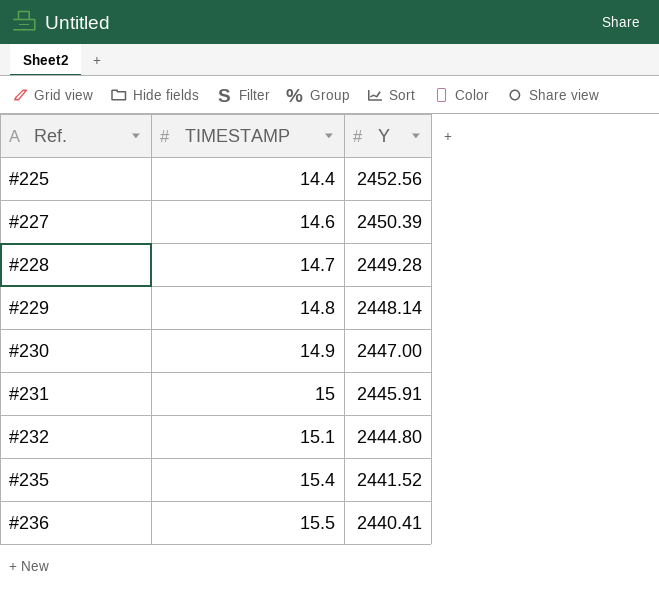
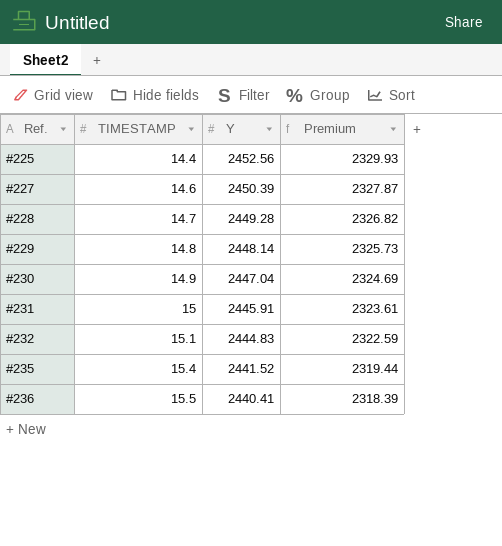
column Premium | formula: none -> [Y] * 0.95
#230 | Y: 2447.00 -> 2447.04
#232 | Y: 2444.80 -> 2444.83

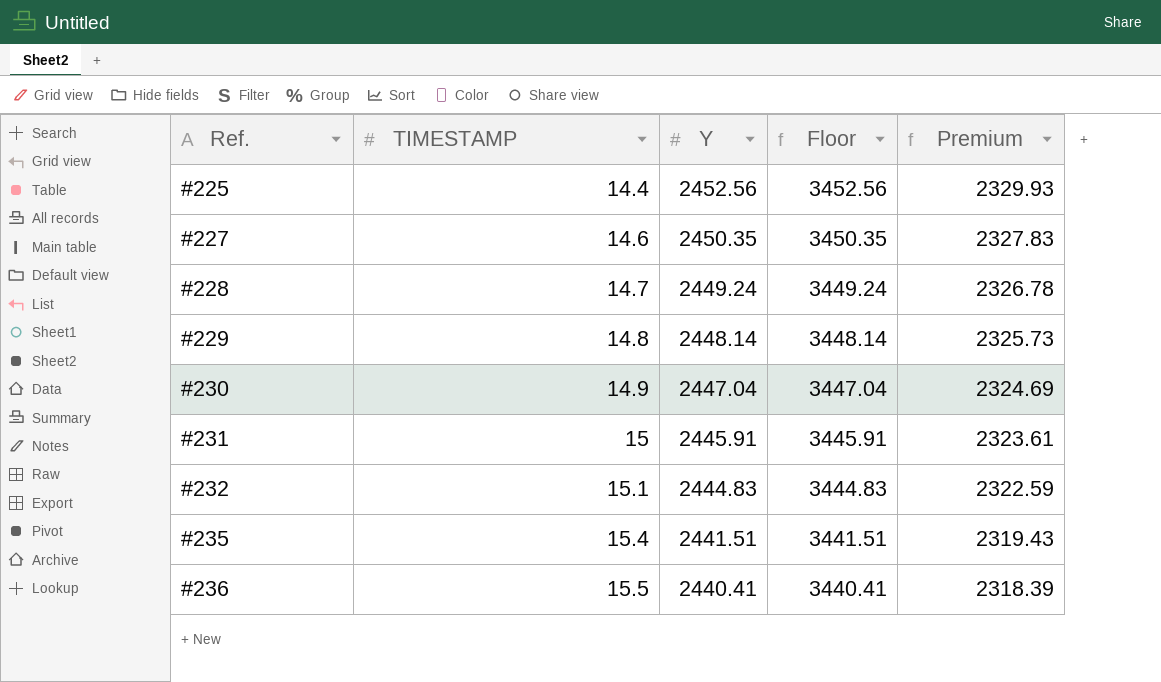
column Floor | formula: none -> [Y] + 1000
#227 | Y: 2450.39 -> 2450.35
#227 | Premium: 2327.87 -> 2327.83
#228 | Y: 2449.28 -> 2449.24
#228 | Premium: 2326.82 -> 2326.78
#235 | Y: 2441.52 -> 2441.51
#235 | Premium: 2319.44 -> 2319.43

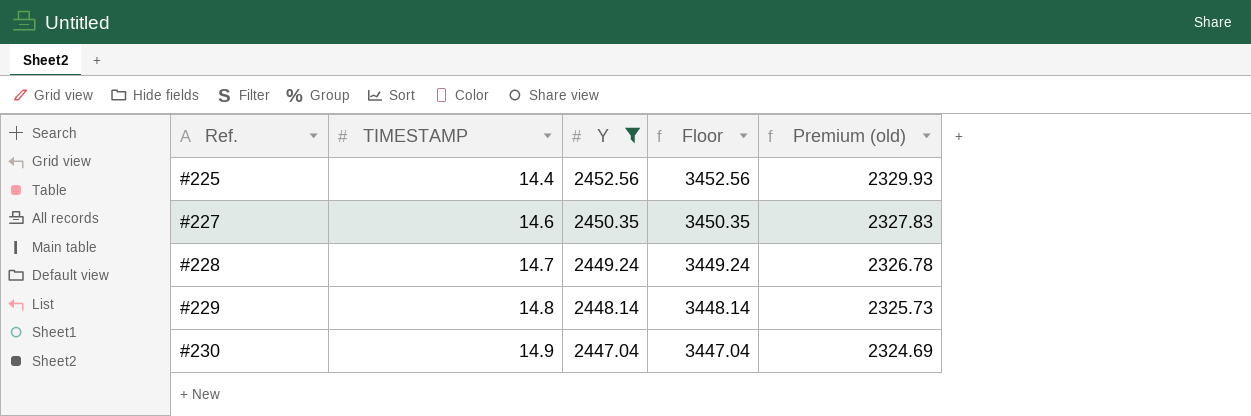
filter: none -> Y >= 2447.04
column name: Premium -> Premium (old)

